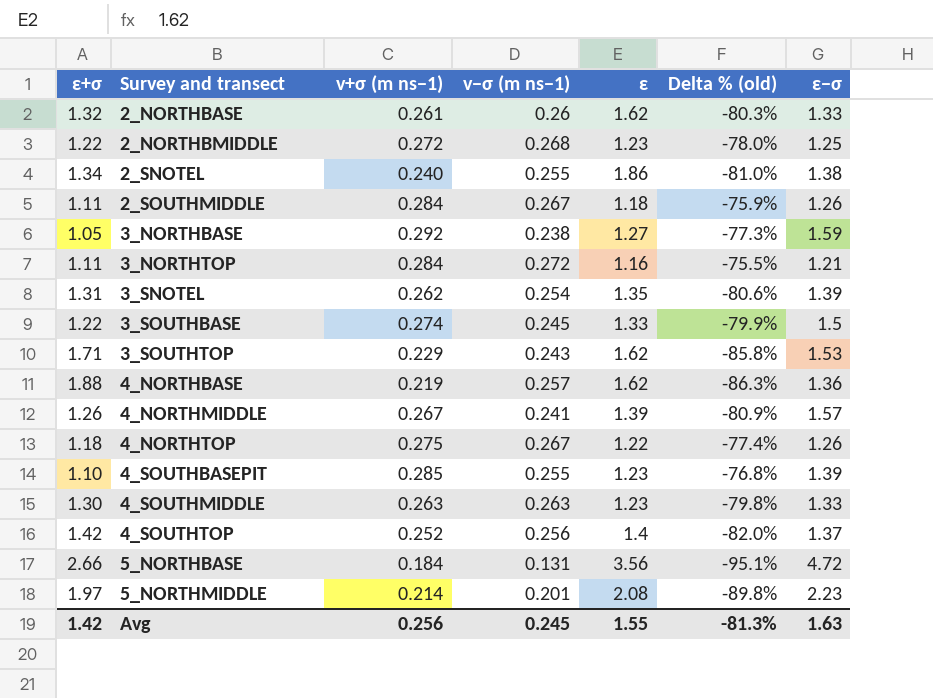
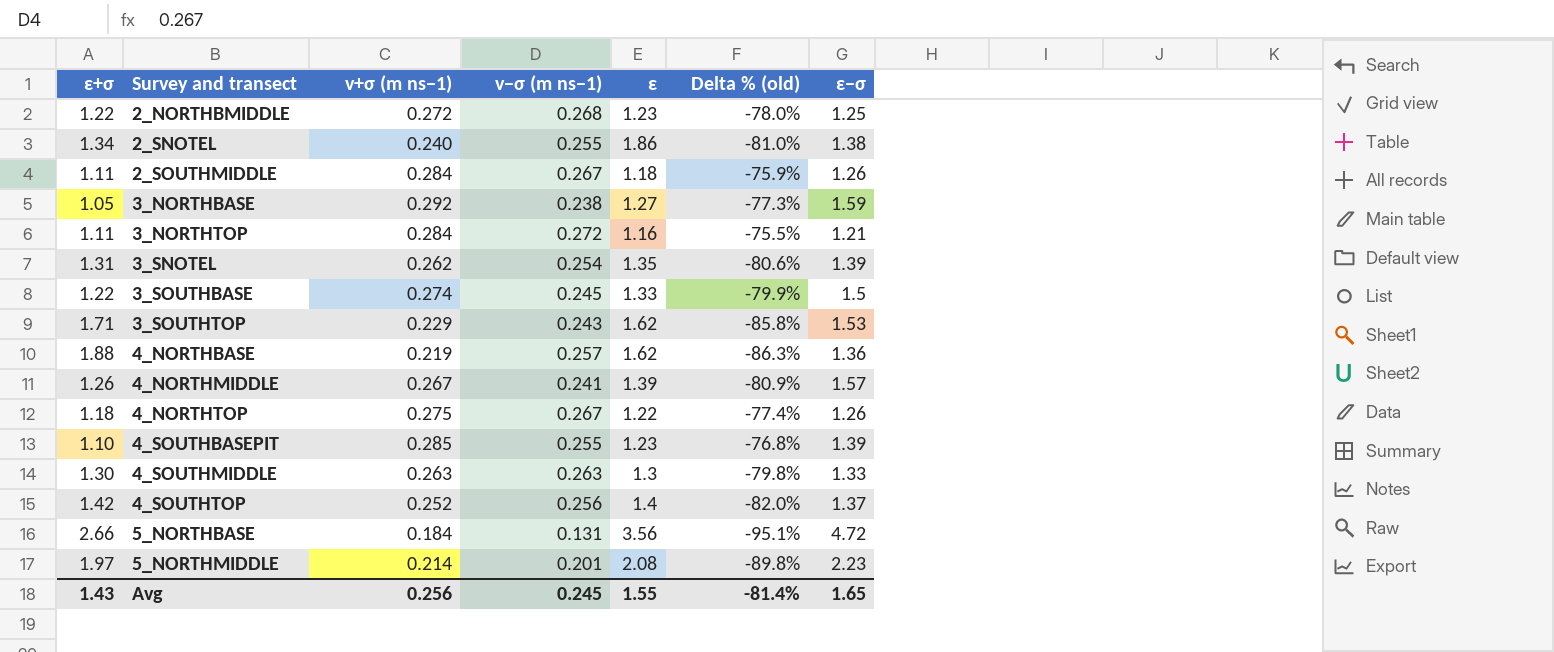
row 2_NORTHBASE: 1.32 | 0.261 | 0.26 | 1.62 | -80.3% | 1.33 -> none
4_SOUTHMIDDLE | ε: 1.23 -> 1.3
Avg | ε+σ: 1.42 -> 1.43
Avg | Delta % (old): -81.3% -> -81.4%
Avg | ε−σ: 1.63 -> 1.65

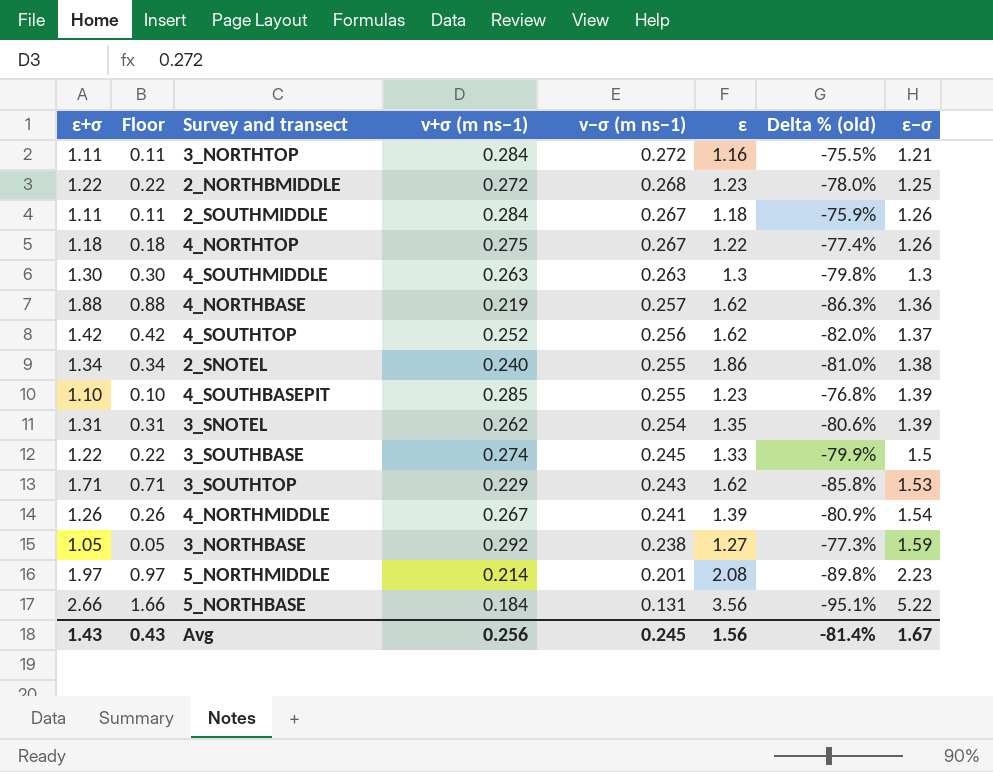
row order: Survey and transect ascending -> v−σ (m ns−1) descending
column Floor | formula: none -> [ε+σ] - 1
4_SOUTHMIDDLE | ε−σ: 1.33 -> 1.3
4_SOUTHTOP | ε: 1.4 -> 1.62
4_NORTHMIDDLE | ε−σ: 1.57 -> 1.54
5_NORTHBASE | ε−σ: 4.72 -> 5.22
Avg | ε: 1.55 -> 1.56
Avg | ε−σ: 1.65 -> 1.67

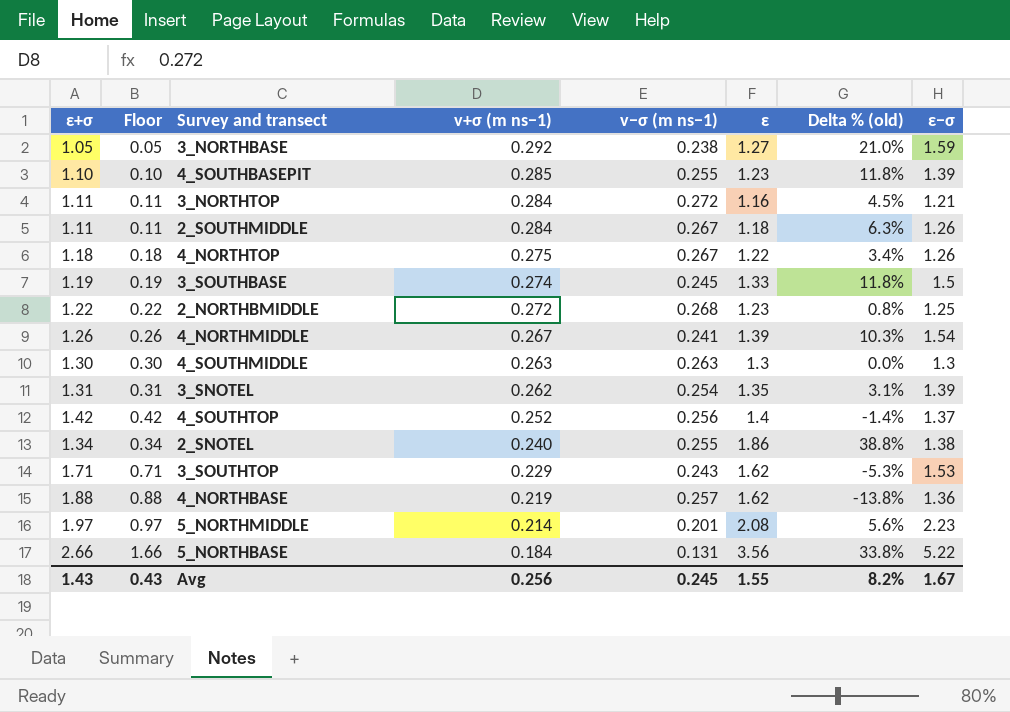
row order: v−σ (m ns−1) descending -> v+σ (m ns−1) descending
column Delta % (old) | formula: ([v−σ (m ns−1)] - [ε+σ]) / [ε+σ] -> ([ε] - [ε+σ]) / [ε+σ]
3_SOUTHBASE | ε+σ: 1.22 -> 1.19
3_SOUTHBASE | Floor: 0.22 -> 0.19
4_SOUTHTOP | ε: 1.62 -> 1.4
Avg | ε: 1.56 -> 1.55
Avg | Delta % (old): -81.4% -> 8.2%

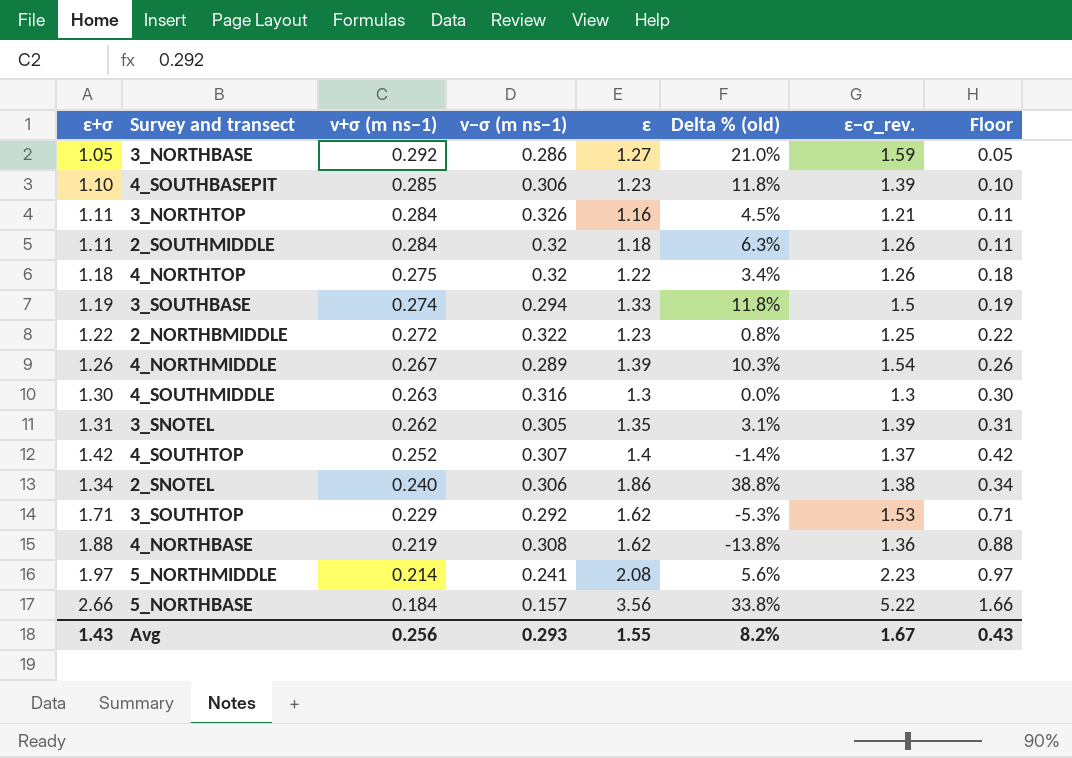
column name: ε−σ -> ε−σ_rev.
column Floor | position: 2 -> 8
3_NORTHBASE | v−σ (m ns−1): 0.238 -> 0.286
4_SOUTHBASEPIT | v−σ (m ns−1): 0.255 -> 0.306
3_NORTHTOP | v−σ (m ns−1): 0.272 -> 0.326
2_SOUTHMIDDLE | v−σ (m ns−1): 0.267 -> 0.32
4_NORTHTOP | v−σ (m ns−1): 0.267 -> 0.32
3_SOUTHBASE | v−σ (m ns−1): 0.245 -> 0.294
2_NORTHBMIDDLE | v−σ (m ns−1): 0.268 -> 0.322
4_NORTHMIDDLE | v−σ (m ns−1): 0.241 -> 0.289
4_SOUTHMIDDLE | v−σ (m ns−1): 0.263 -> 0.316
3_SNOTEL | v−σ (m ns−1): 0.254 -> 0.305
4_SOUTHTOP | v−σ (m ns−1): 0.256 -> 0.307
2_SNOTEL | v−σ (m ns−1): 0.255 -> 0.306
3_SOUTHTOP | v−σ (m ns−1): 0.243 -> 0.292
4_NORTHBASE | v−σ (m ns−1): 0.257 -> 0.308
5_NORTHMIDDLE | v−σ (m ns−1): 0.201 -> 0.241
5_NORTHBASE | v−σ (m ns−1): 0.131 -> 0.157
Avg | v−σ (m ns−1): 0.245 -> 0.293

